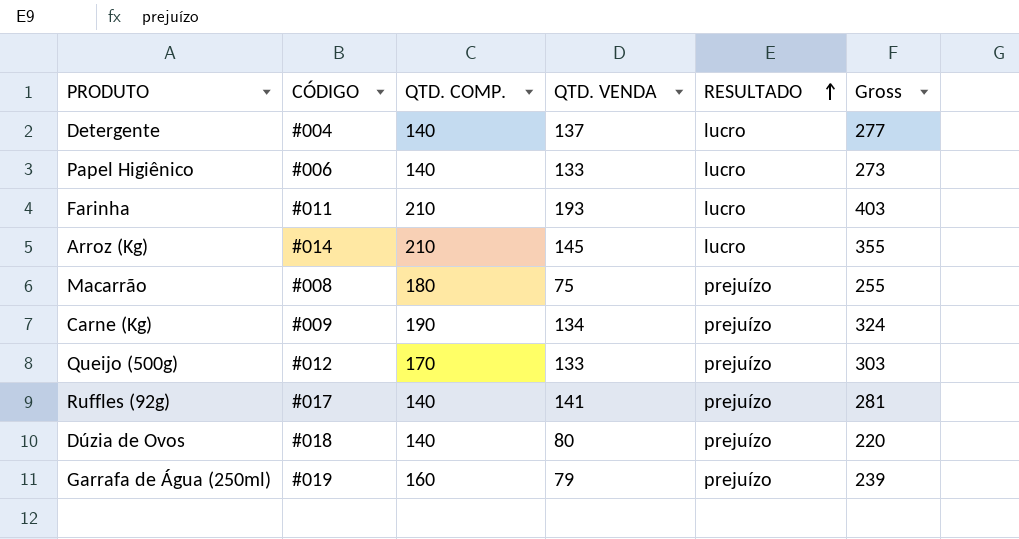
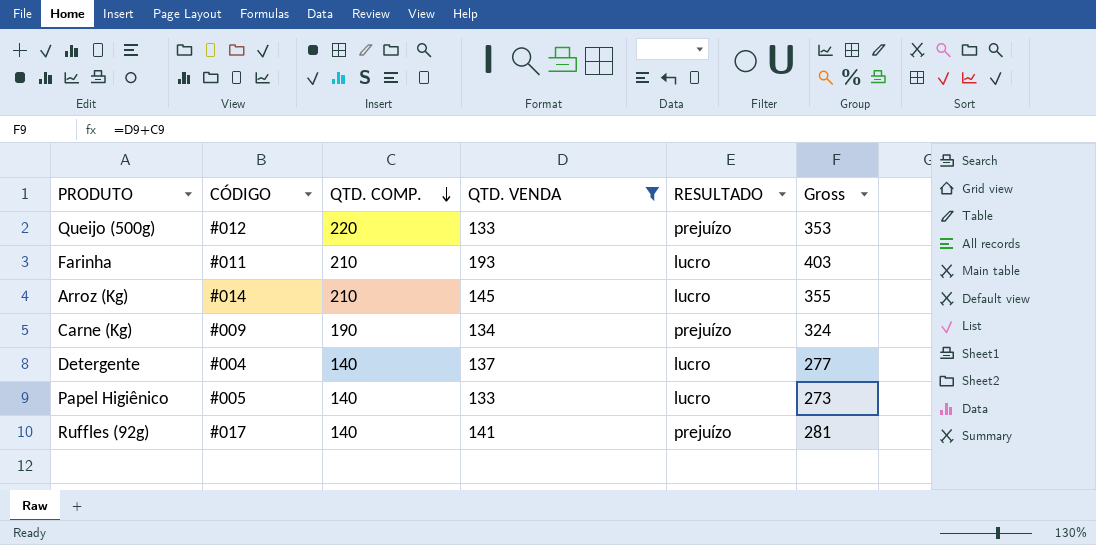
filter: none -> QTD. VENDA >= 133
row order: RESULTADO ascending -> QTD. COMP. descending
Queijo (500g) | QTD. COMP.: 170 -> 220
Queijo (500g) | Gross: 303 -> 353
Papel Higiênico | CÓDIGO: #006 -> #005

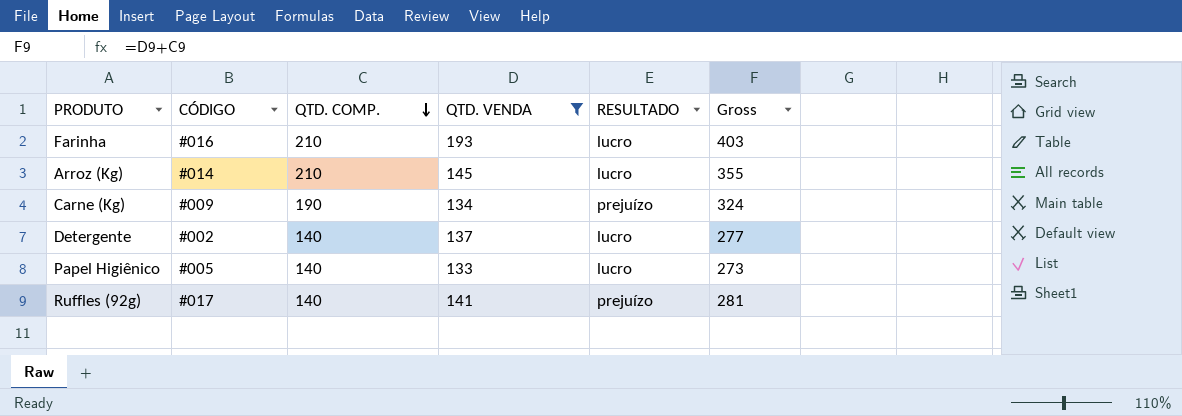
row Queijo (500g): #012 | 220 | 133 | prejuízo | 353 -> none
Farinha | CÓDIGO: #011 -> #016
Detergente | CÓDIGO: #004 -> #002

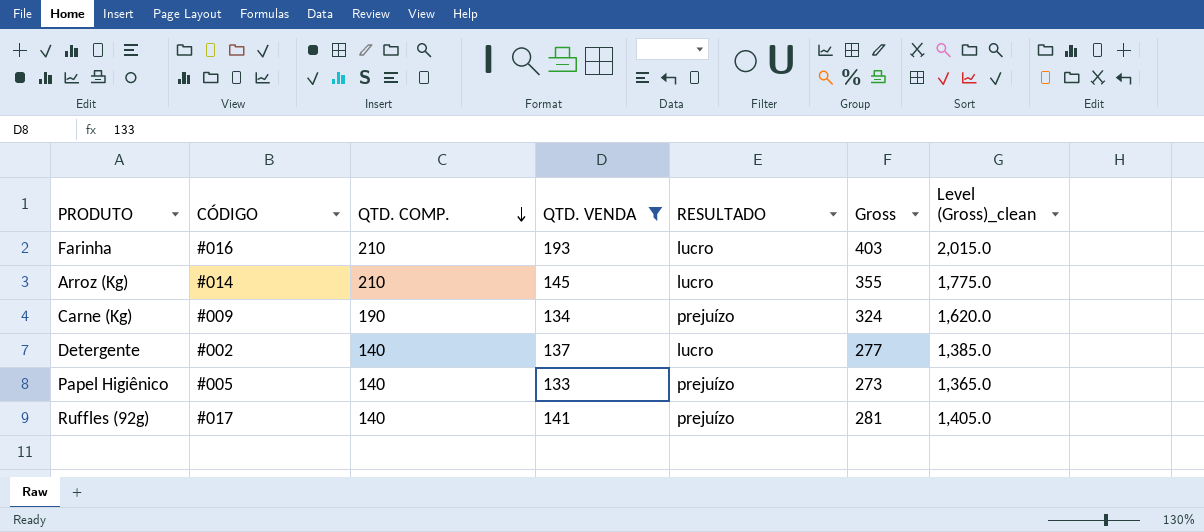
column Level (Gross)_clean | formula: none -> [Gross] * 5
Papel Higiênico | RESULTADO: lucro -> prejuízo

